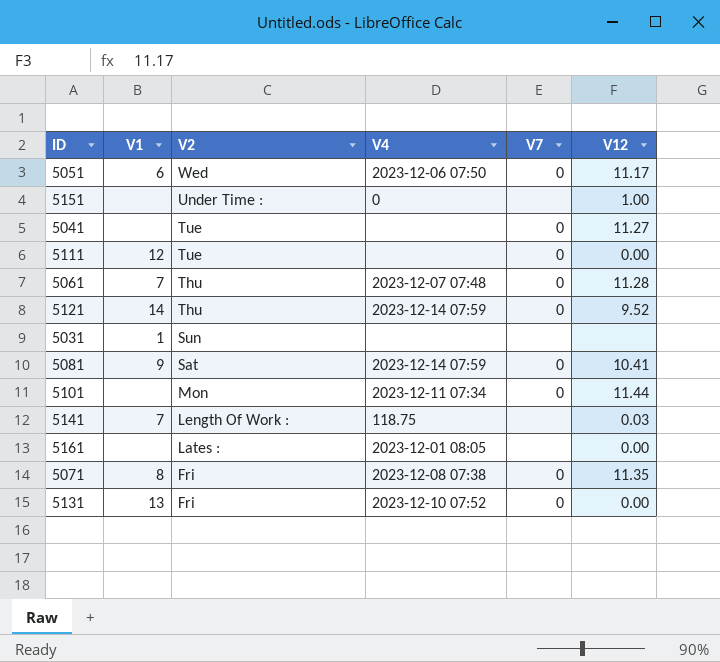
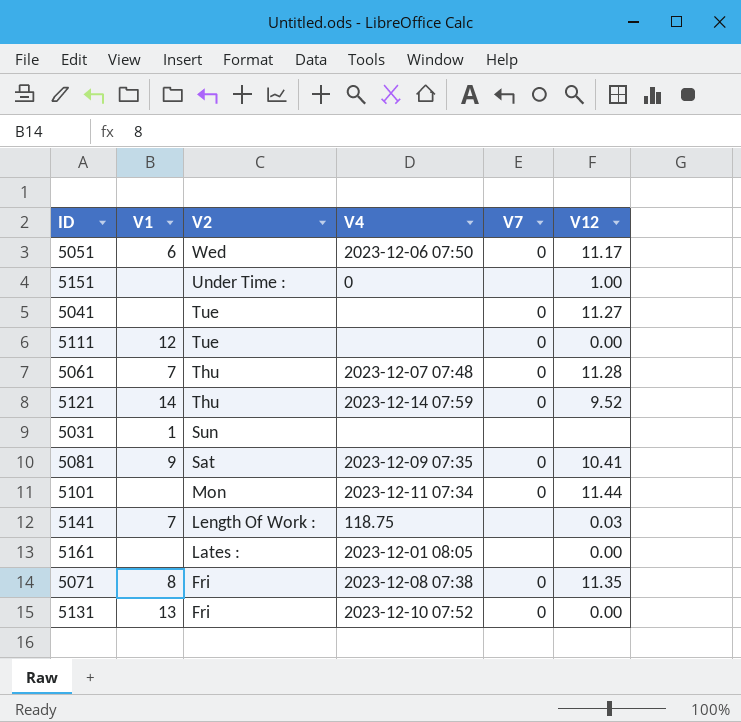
5081 | V4: 2023-12-14 07:59 -> 2023-12-09 07:35

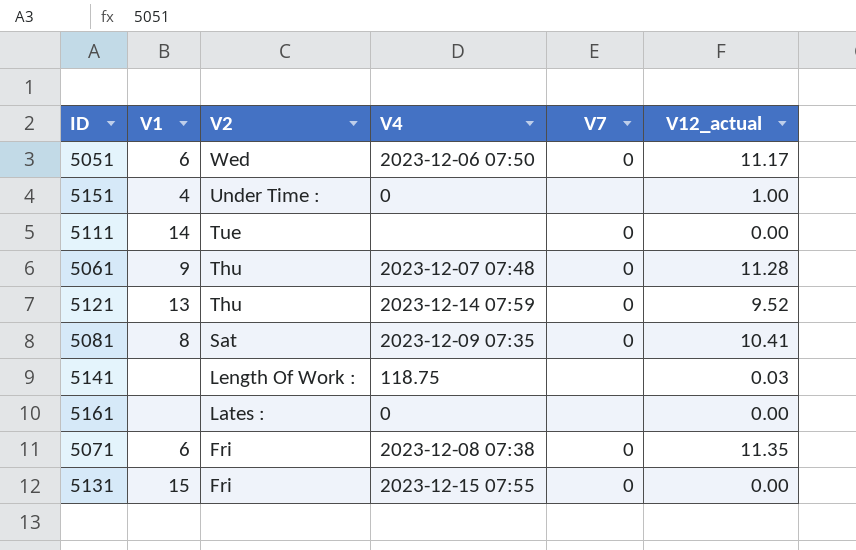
column name: V12 -> V12_actual
row 5041: none | Tue | none | 0 | 11.27 -> none
row 5031: 1 | Sun | none | none | none -> none
row 5101: none | Mon | 2023-12-11 07:34 | 0 | 11.44 -> none
5151 | V1: none -> 4
5111 | V1: 12 -> 14
5061 | V1: 7 -> 9
5121 | V1: 14 -> 13
5081 | V1: 9 -> 8
5141 | V1: 7 -> none
5161 | V4: 2023-12-01 08:05 -> 0
5071 | V1: 8 -> 6
5131 | V1: 13 -> 15
5131 | V4: 2023-12-10 07:52 -> 2023-12-15 07:55

